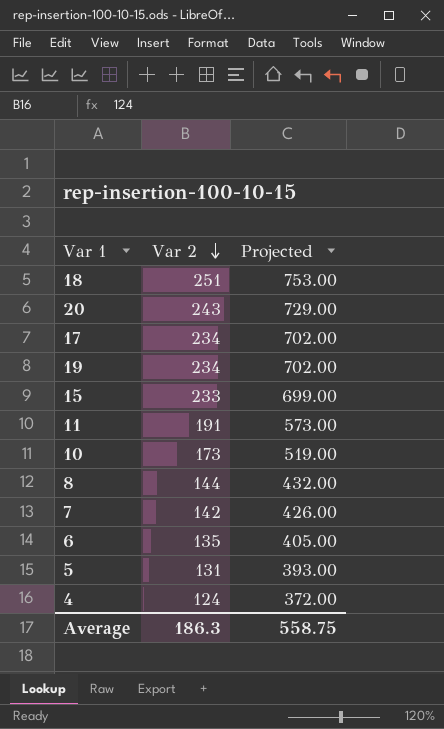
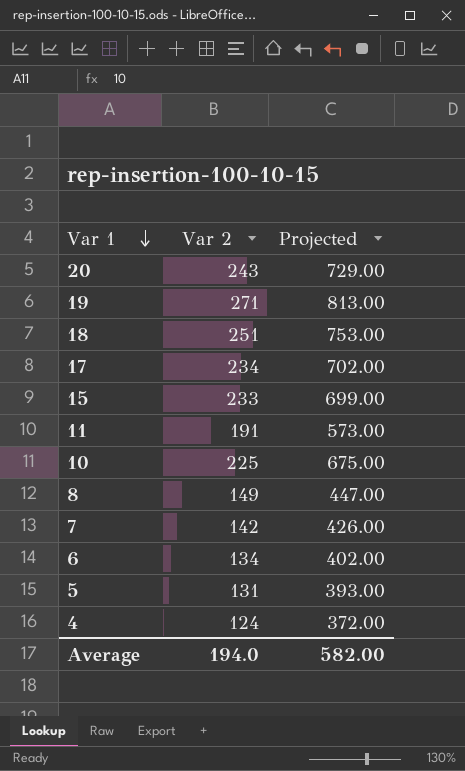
row order: Var 2 descending -> Var 1 descending
19 | Var 2: 234 -> 271
19 | Projected: 702.00 -> 813.00
10 | Var 2: 173 -> 225
10 | Projected: 519.00 -> 675.00
8 | Var 2: 144 -> 149
8 | Projected: 432.00 -> 447.00
6 | Var 2: 135 -> 134
6 | Projected: 405.00 -> 402.00
Average | Var 2: 186.3 -> 194.0
Average | Projected: 558.75 -> 582.00

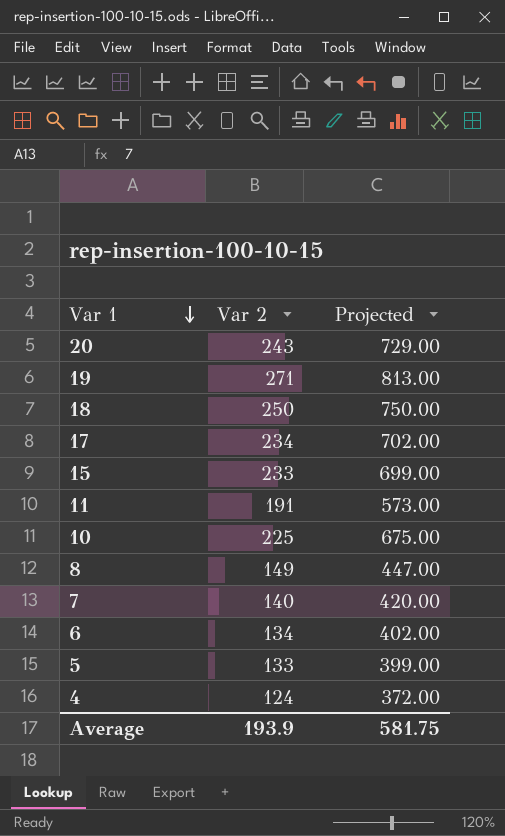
18 | Var 2: 251 -> 250
18 | Projected: 753.00 -> 750.00
7 | Var 2: 142 -> 140
7 | Projected: 426.00 -> 420.00
5 | Var 2: 131 -> 133
5 | Projected: 393.00 -> 399.00
Average | Var 2: 194.0 -> 193.9
Average | Projected: 582.00 -> 581.75

